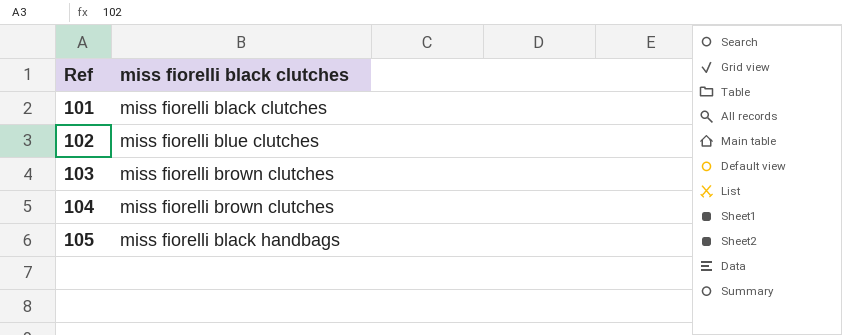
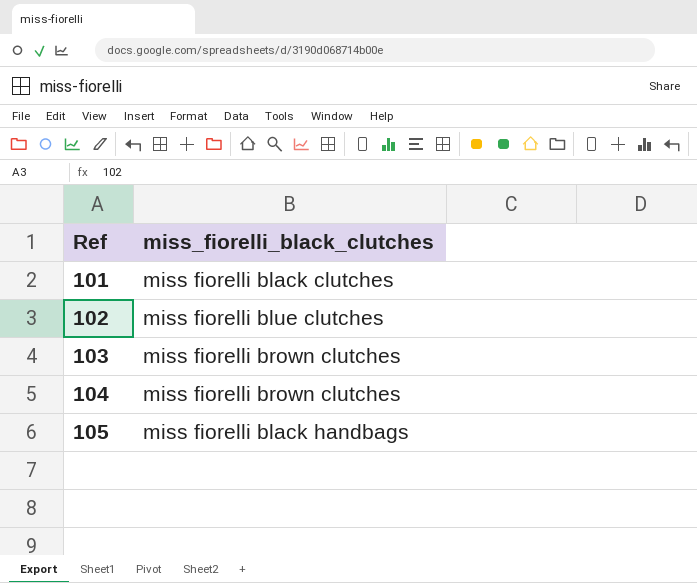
column name: miss fiorelli black clutches -> miss_fiorelli_black_clutches

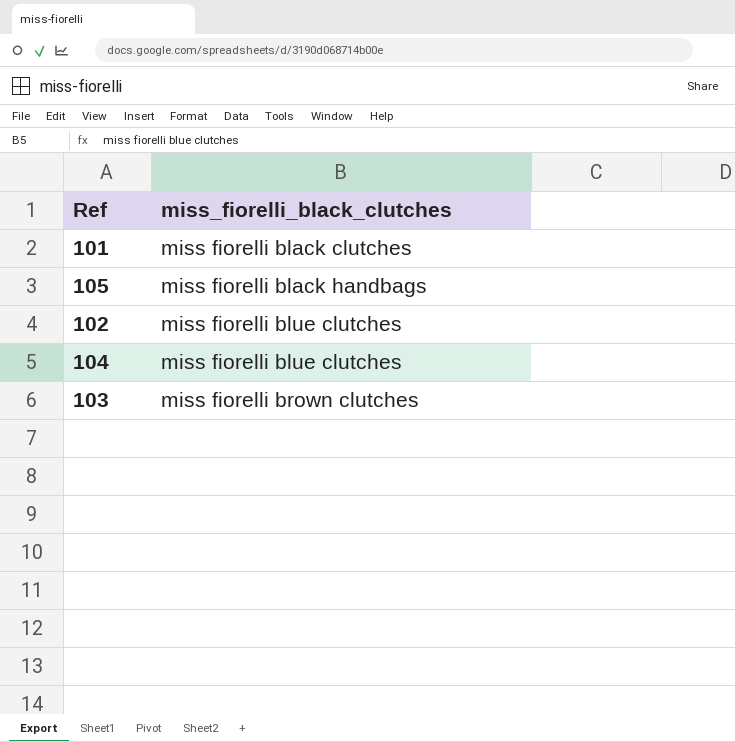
row order: Ref ascending -> miss_fiorelli_black_clutches ascending
104 | miss_fiorelli_black_clutches: miss fiorelli brown clutches -> miss fiorelli blue clutches

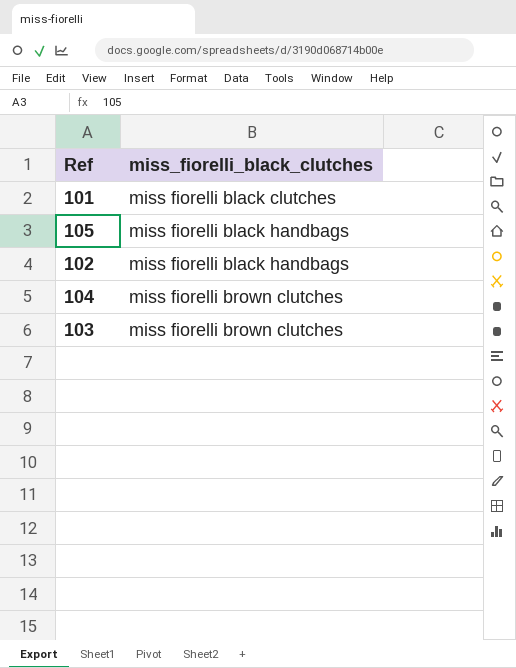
102 | miss_fiorelli_black_clutches: miss fiorelli blue clutches -> miss fiorelli black handbags
104 | miss_fiorelli_black_clutches: miss fiorelli blue clutches -> miss fiorelli brown clutches

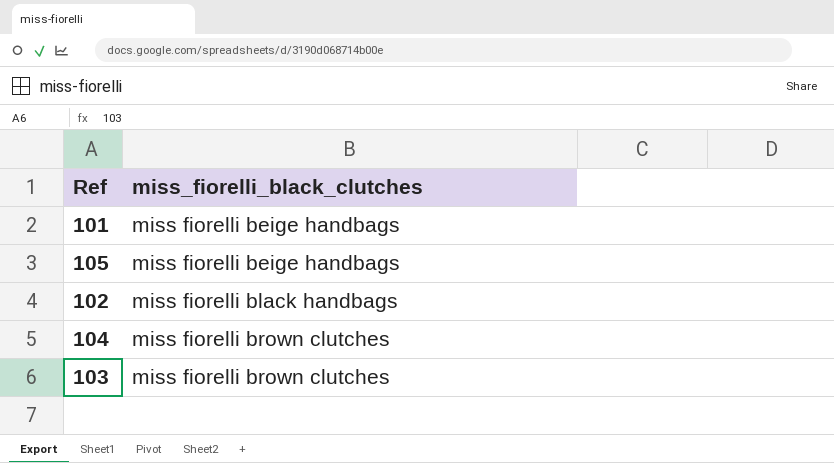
101 | miss_fiorelli_black_clutches: miss fiorelli black clutches -> miss fiorelli beige handbags
105 | miss_fiorelli_black_clutches: miss fiorelli black handbags -> miss fiorelli beige handbags

